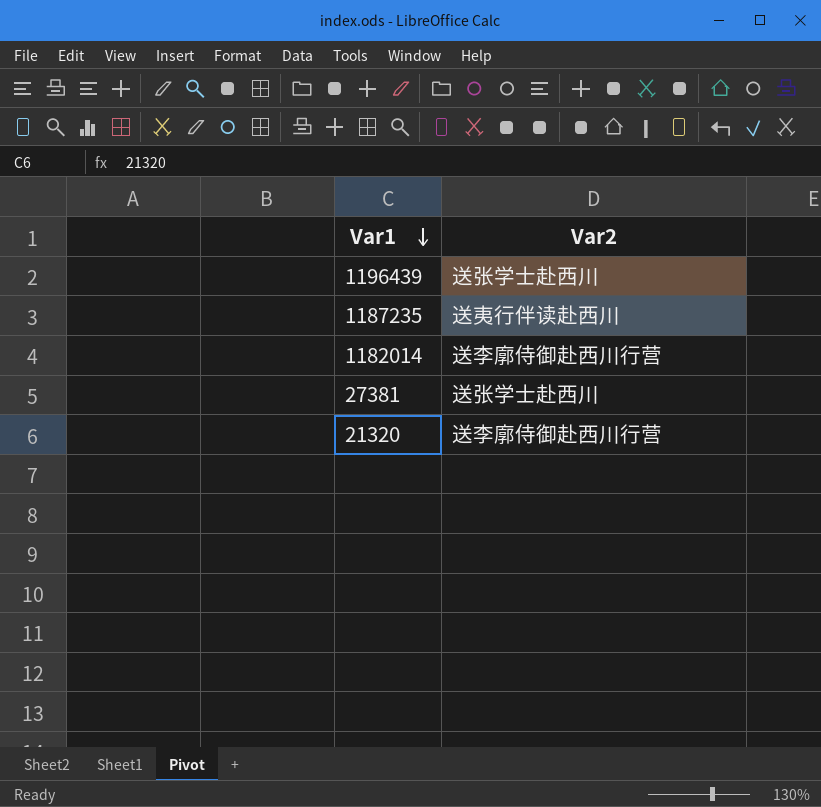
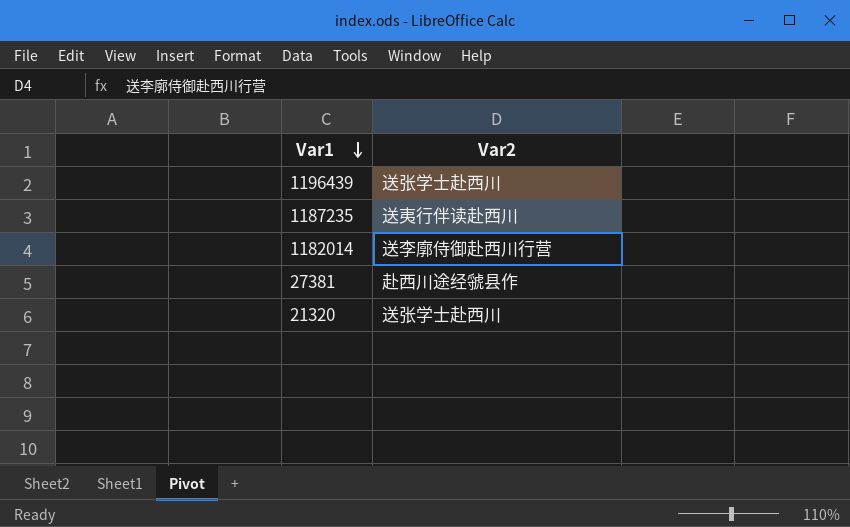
27381 | Var2: 送张学士赴西川 -> 赴西川途经虢县作
21320 | Var2: 送李廓侍御赴西川行营 -> 送张学士赴西川

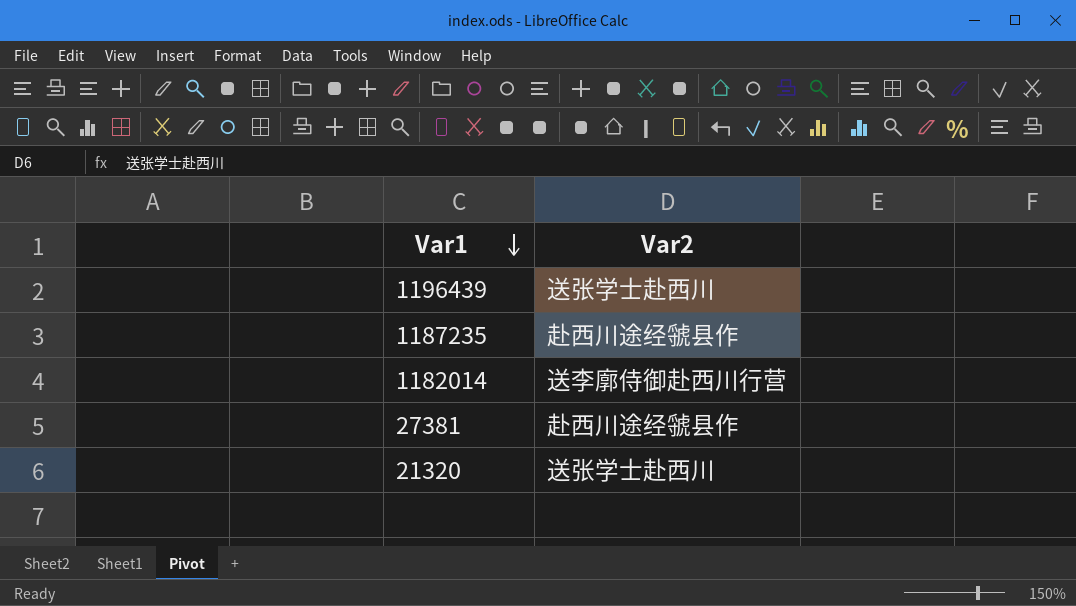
1187235 | Var2: 送夷行伴读赴西川 -> 赴西川途经虢县作

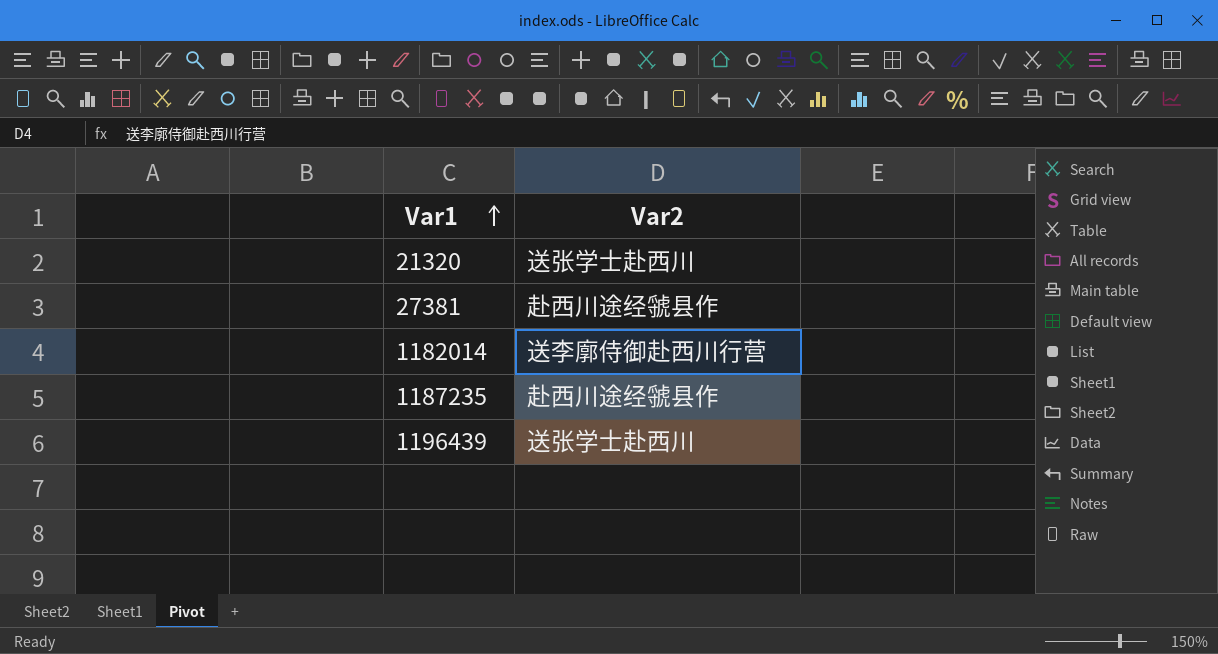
row order: Var1 descending -> Var1 ascending

